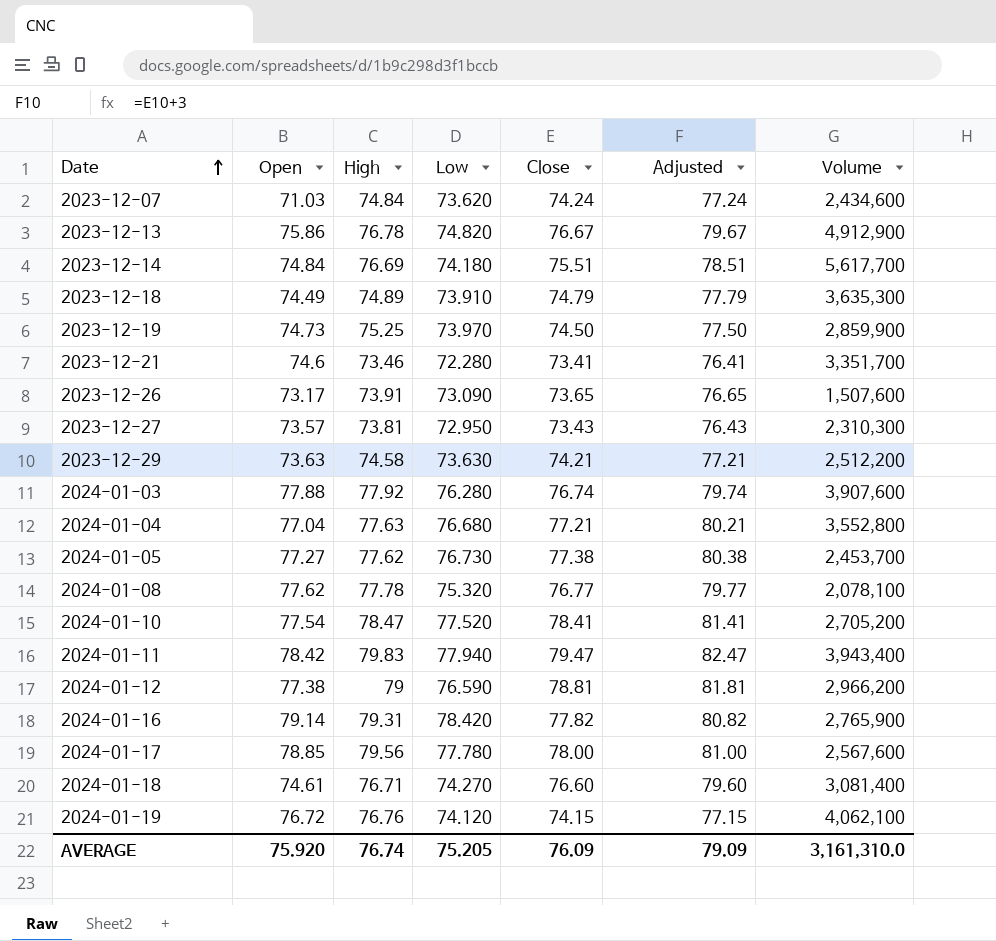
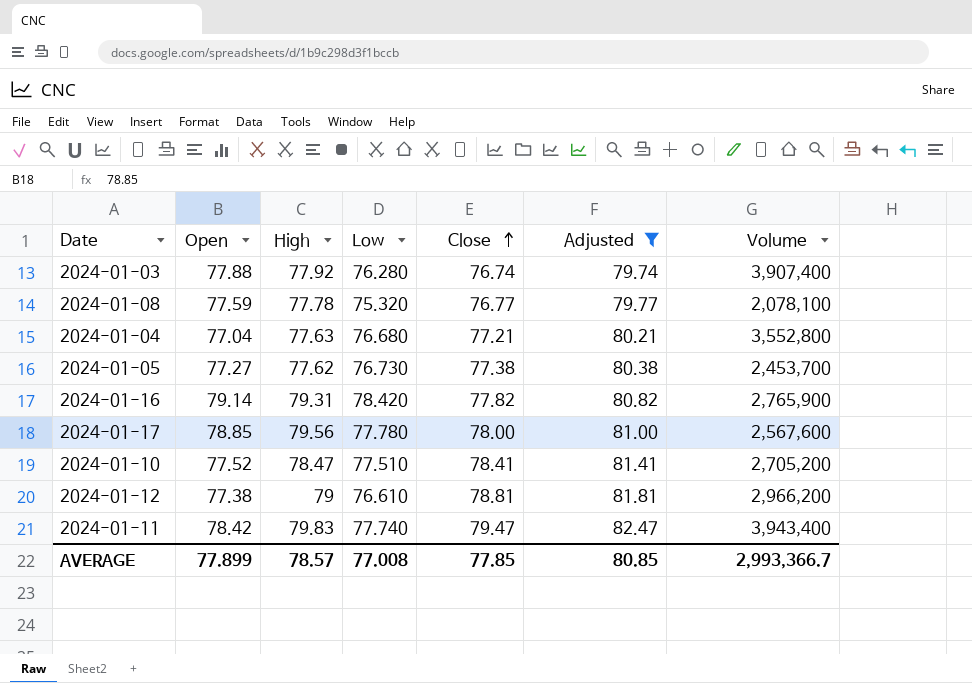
filter: none -> Adjusted >= 79.74
row order: Date ascending -> Close ascending
2024-01-03 | Volume: 3,907,600 -> 3,907,400
2024-01-08 | Open: 77.62 -> 77.59
2024-01-10 | Open: 77.54 -> 77.52
2024-01-10 | Low: 77.520 -> 77.510
2024-01-12 | Low: 76.590 -> 76.610
2024-01-11 | Low: 77.940 -> 77.740
AVERAGE | Open: 75.920 -> 77.899
AVERAGE | High: 76.74 -> 78.57
AVERAGE | Low: 75.205 -> 77.008
AVERAGE | Close: 76.09 -> 77.85
AVERAGE | Adjusted: 79.09 -> 80.85
AVERAGE | Volume: 3,161,310.0 -> 2,993,366.7

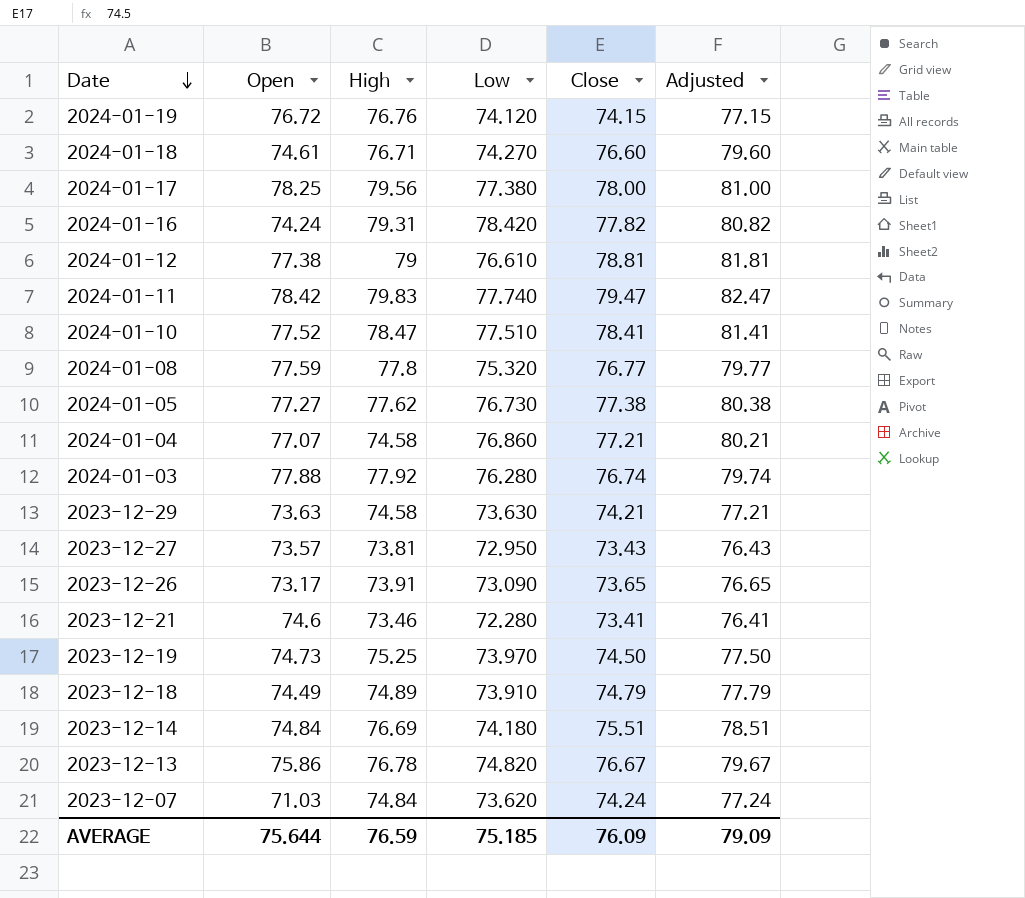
filter: Adjusted >= 79.74 -> none
row order: Close ascending -> Date descending
column Volume | position: 7 -> none
2024-01-17 | Open: 78.85 -> 78.25
2024-01-17 | Low: 77.780 -> 77.380
2024-01-16 | Open: 79.14 -> 74.24
2024-01-08 | High: 77.78 -> 77.8
2024-01-04 | Open: 77.04 -> 77.07
2024-01-04 | High: 77.63 -> 74.58
2024-01-04 | Low: 76.680 -> 76.860
AVERAGE | Open: 77.899 -> 75.644
AVERAGE | High: 78.57 -> 76.59
AVERAGE | Low: 77.008 -> 75.185
AVERAGE | Close: 77.85 -> 76.09
AVERAGE | Adjusted: 80.85 -> 79.09

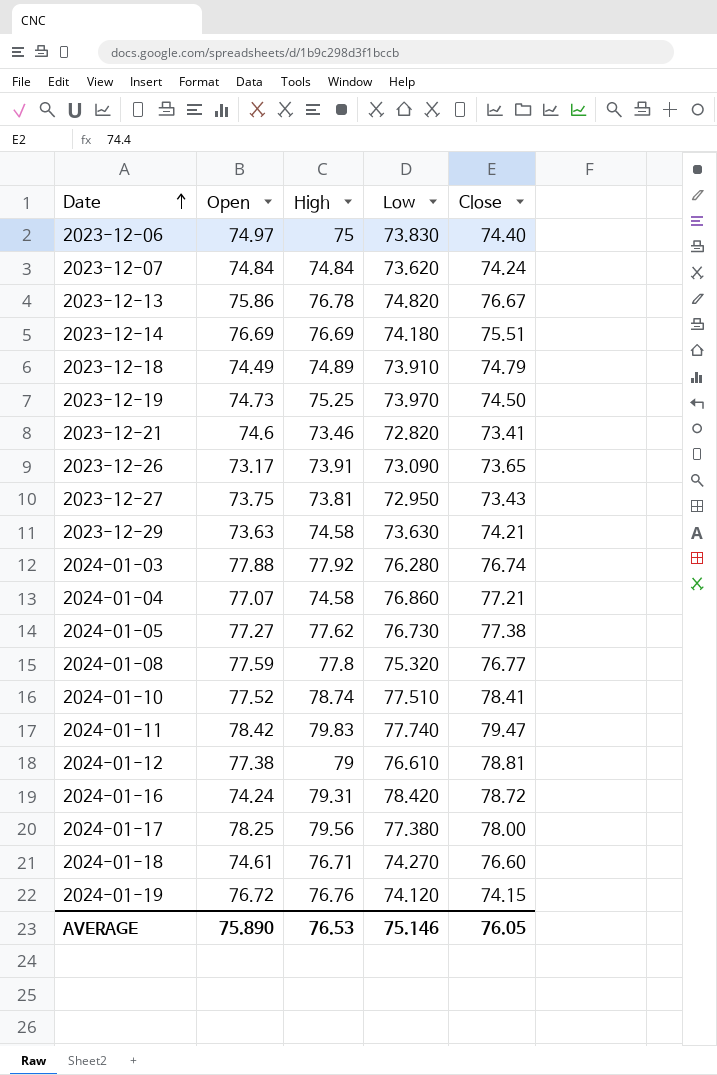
row order: Date descending -> Date ascending
column Adjusted | formula: [Close] + 3 -> none
row 2023-12-06: none -> 74.97 | 75 | 73.830 | 74.40
2023-12-07 | Open: 71.03 -> 74.84
2023-12-14 | Open: 74.84 -> 76.69
2023-12-21 | Low: 72.280 -> 72.820
2023-12-27 | Open: 73.57 -> 73.75
2024-01-10 | High: 78.47 -> 78.74
2024-01-16 | Close: 77.82 -> 78.72
AVERAGE | Open: 75.644 -> 75.890
AVERAGE | High: 76.59 -> 76.53
AVERAGE | Low: 75.185 -> 75.146
AVERAGE | Close: 76.09 -> 76.05

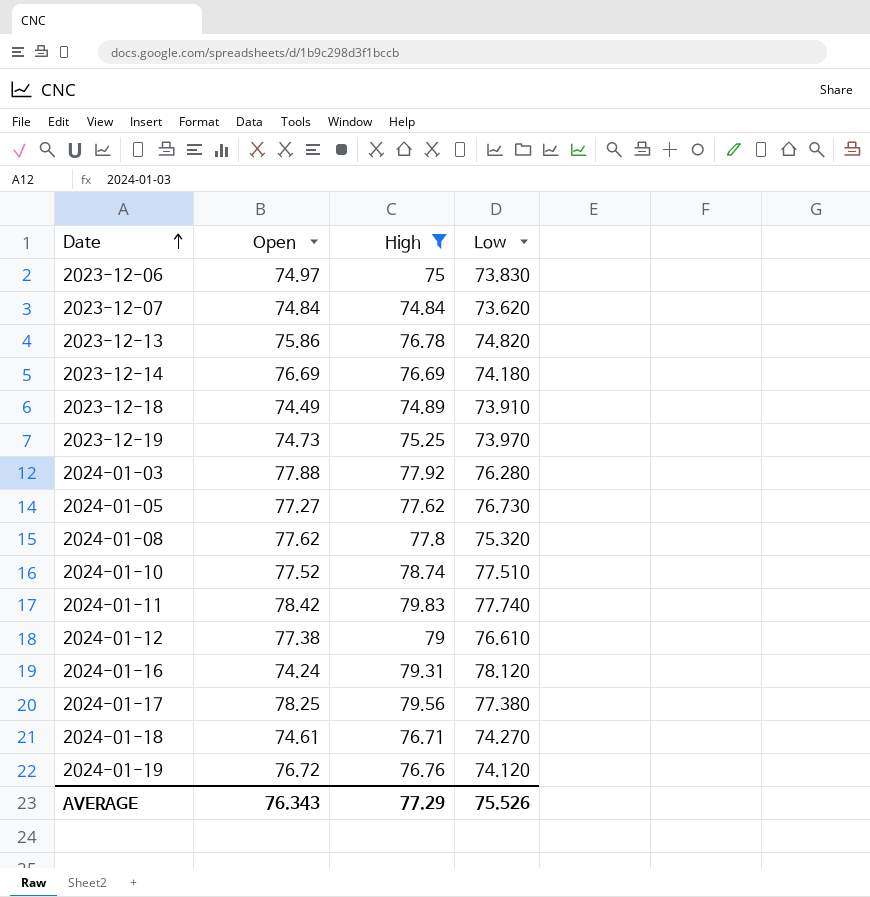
filter: none -> High >= 74.84
column Close | position: 5 -> none
2024-01-08 | Open: 77.59 -> 77.62
2024-01-16 | Low: 78.420 -> 78.120
AVERAGE | Open: 75.890 -> 76.343
AVERAGE | High: 76.53 -> 77.29
AVERAGE | Low: 75.146 -> 75.526

